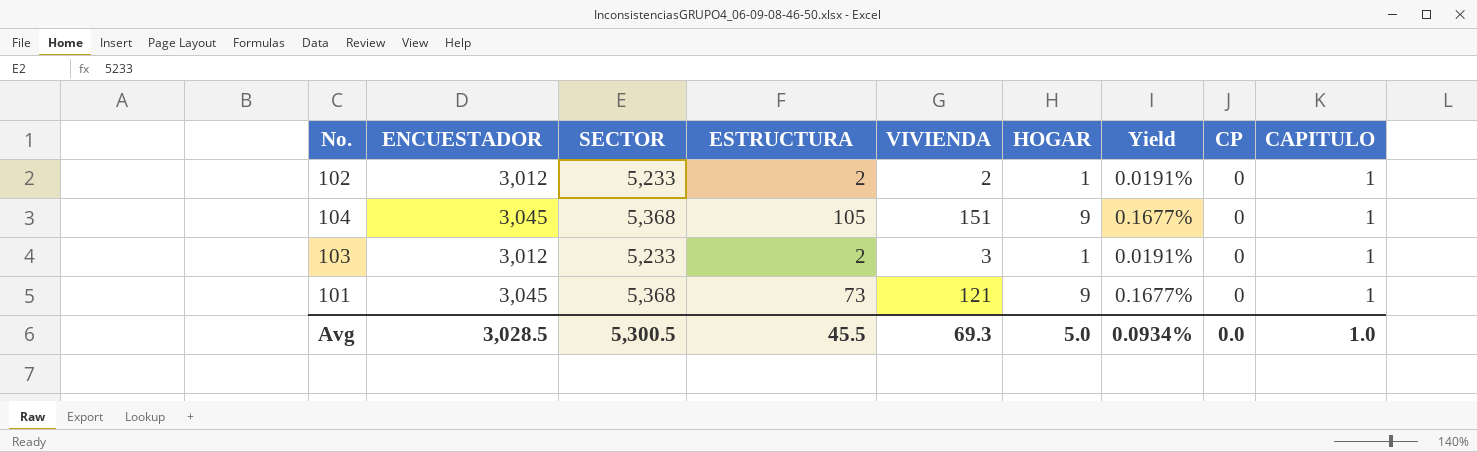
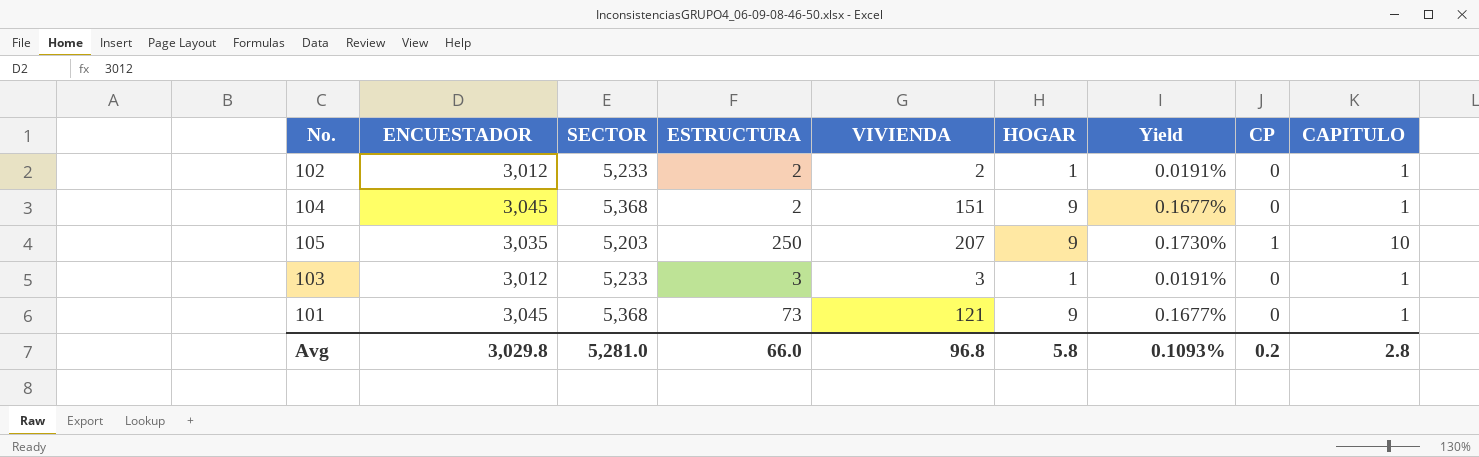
104 | ESTRUCTURA: 105 -> 2
row 105: none -> 3,035 | 5,203 | 250 | 207 | 9 | 0.1730% | 1 | 10
103 | ESTRUCTURA: 2 -> 3
Avg | ENCUESTADOR: 3,028.5 -> 3,029.8
Avg | SECTOR: 5,300.5 -> 5,281.0
Avg | ESTRUCTURA: 45.5 -> 66.0
Avg | VIVIENDA: 69.3 -> 96.8
Avg | HOGAR: 5.0 -> 5.8
Avg | Yield: 0.0934% -> 0.1093%
Avg | CP: 0.0 -> 0.2
Avg | CAPITULO: 1.0 -> 2.8

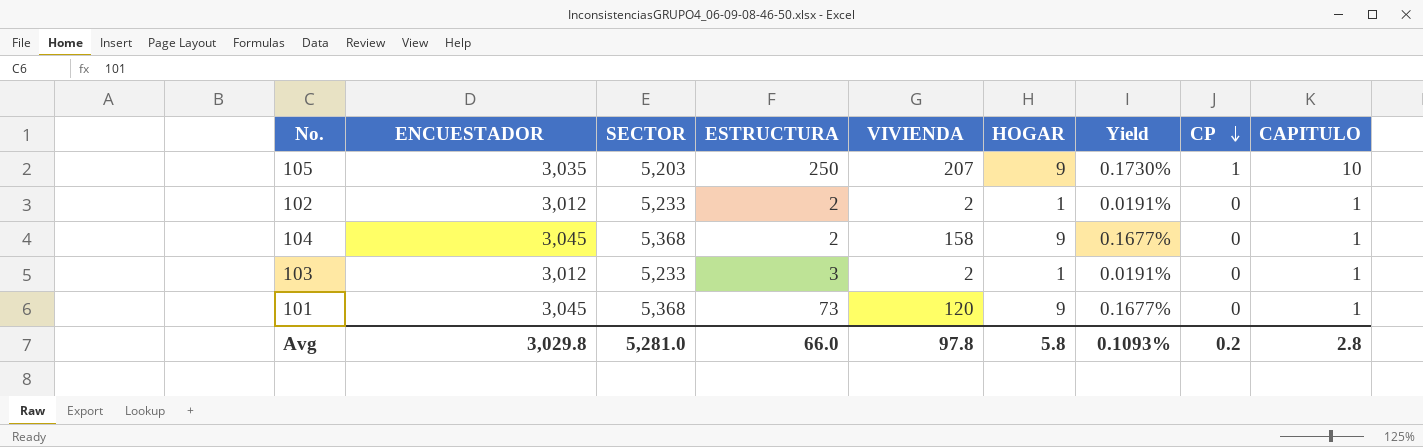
row order: none -> CP descending
104 | VIVIENDA: 151 -> 158
103 | VIVIENDA: 3 -> 2
101 | VIVIENDA: 121 -> 120
Avg | VIVIENDA: 96.8 -> 97.8

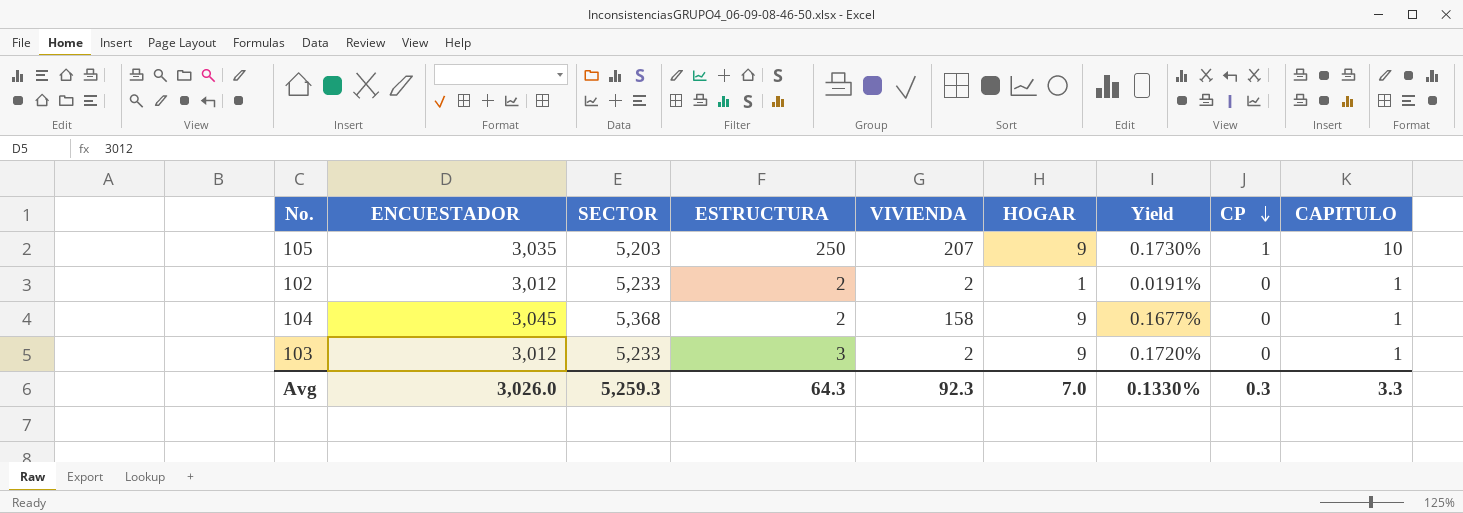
row 101: 3,045 | 5,368 | 73 | 120 | 9 | 0.1677% | 0 | 1 -> none
103 | HOGAR: 1 -> 9
103 | Yield: 0.0191% -> 0.1720%
Avg | ENCUESTADOR: 3,029.8 -> 3,026.0
Avg | SECTOR: 5,281.0 -> 5,259.3
Avg | ESTRUCTURA: 66.0 -> 64.3
Avg | VIVIENDA: 97.8 -> 92.3
Avg | HOGAR: 5.8 -> 7.0
Avg | Yield: 0.1093% -> 0.1330%
Avg | CP: 0.2 -> 0.3
Avg | CAPITULO: 2.8 -> 3.3

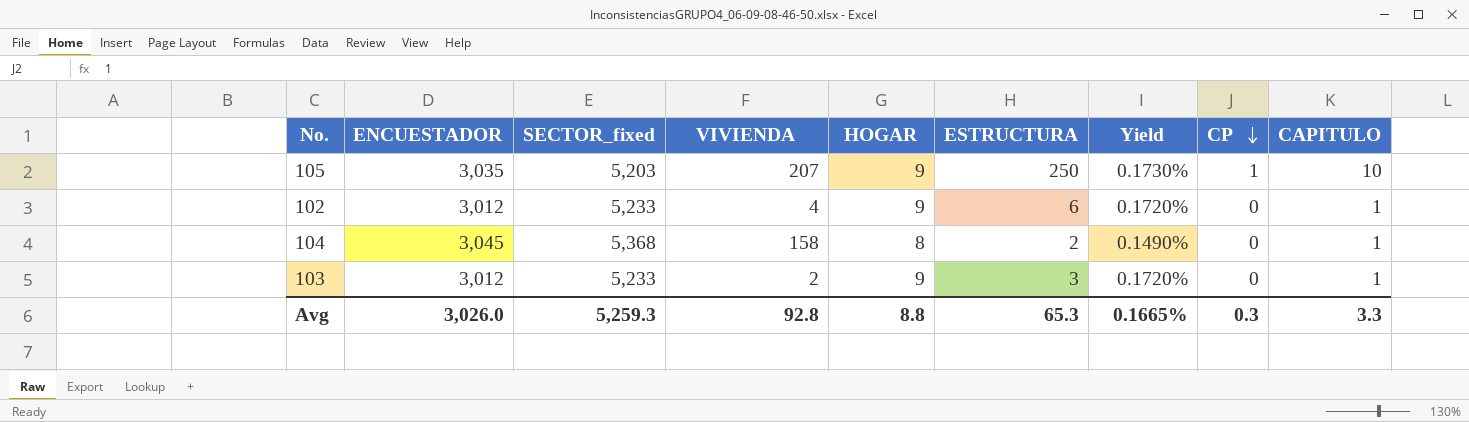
column name: SECTOR -> SECTOR_fixed
column ESTRUCTURA | position: 4 -> 6
102 | VIVIENDA: 2 -> 4
102 | HOGAR: 1 -> 9
102 | ESTRUCTURA: 2 -> 6
102 | Yield: 0.0191% -> 0.1720%
104 | HOGAR: 9 -> 8
104 | Yield: 0.1677% -> 0.1490%
Avg | VIVIENDA: 92.3 -> 92.8
Avg | HOGAR: 7.0 -> 8.8
Avg | ESTRUCTURA: 64.3 -> 65.3
Avg | Yield: 0.1330% -> 0.1665%

